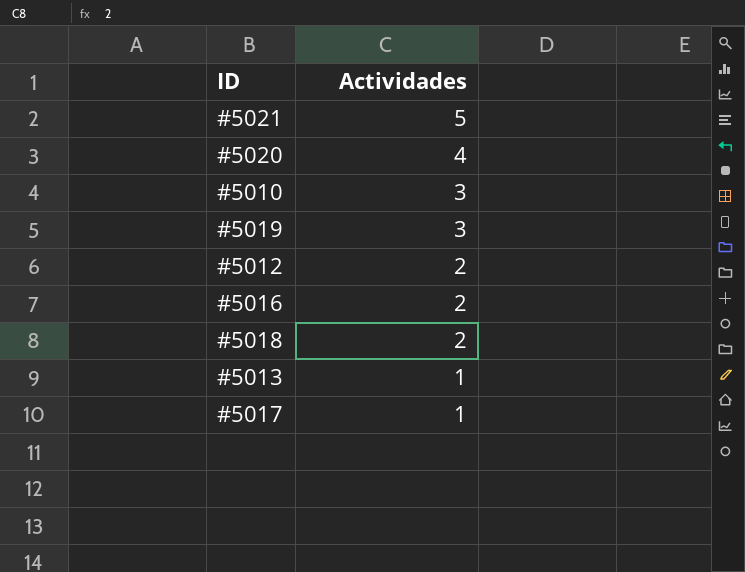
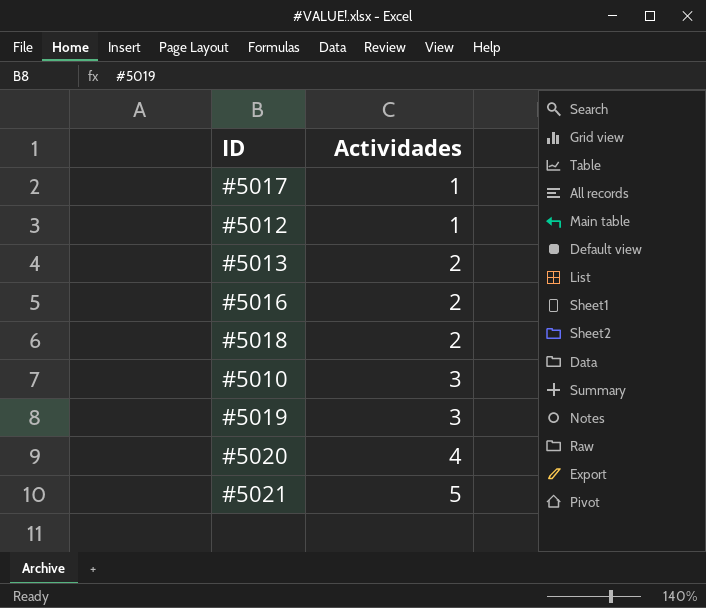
row order: Actividades descending -> Actividades ascending
#5012 | Actividades: 2 -> 1
#5013 | Actividades: 1 -> 2

